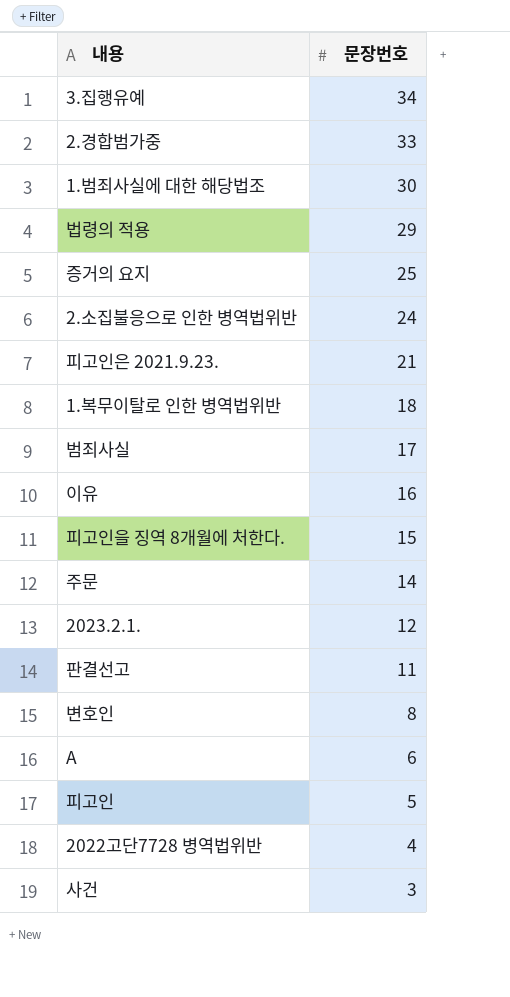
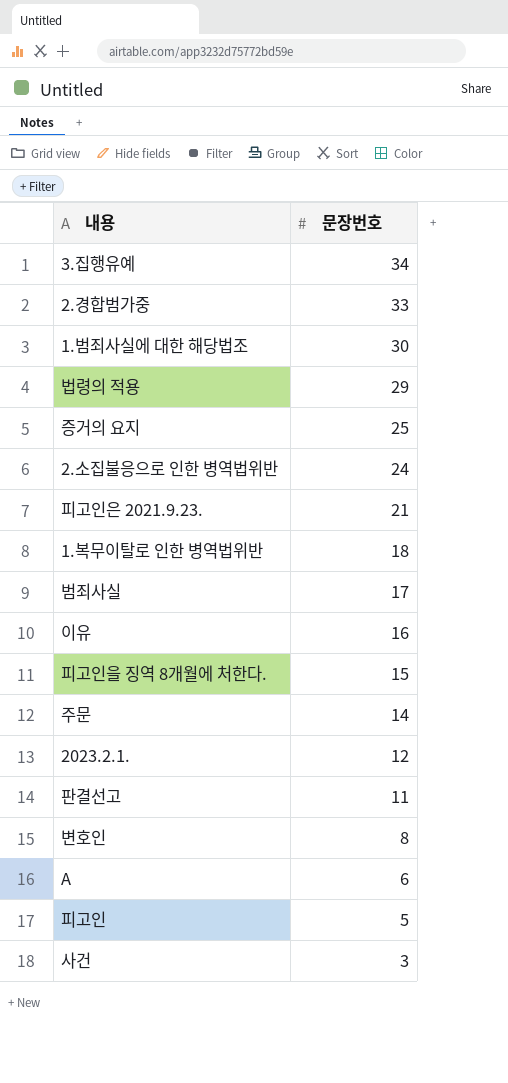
row 2022고단7728 병역법위반: 4 -> none

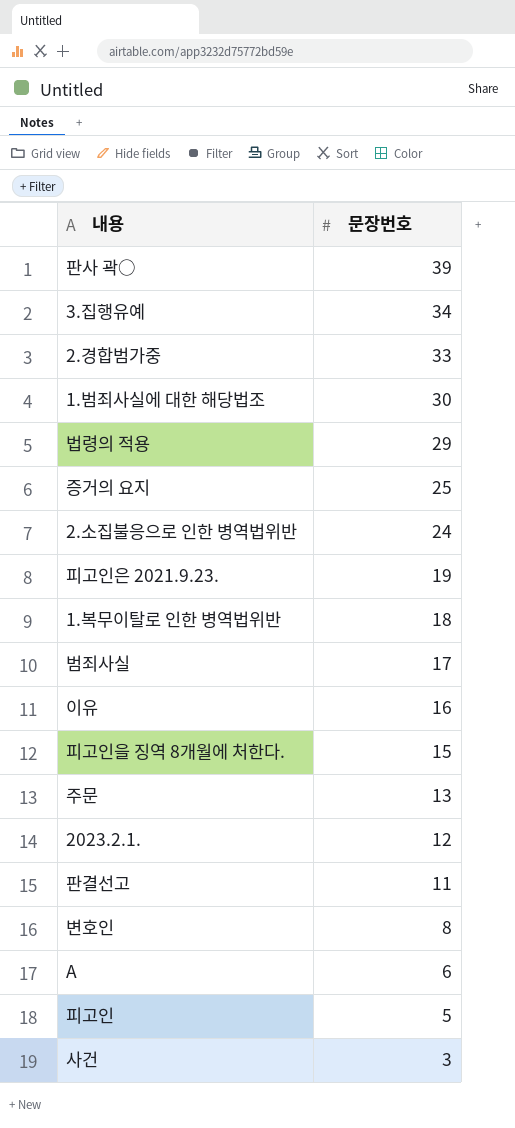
row 판사 곽○: none -> 39
피고인은 2021.9.23. | 문장번호: 21 -> 19
주문 | 문장번호: 14 -> 13

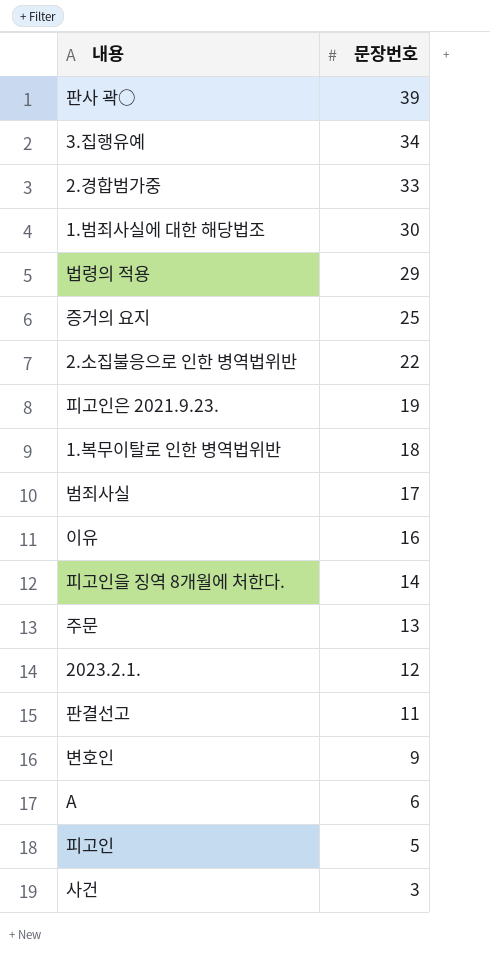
2.소집불응으로 인한 병역법위반 | 문장번호: 24 -> 22
피고인을 징역 8개월에 처한다. | 문장번호: 15 -> 14
변호인 | 문장번호: 8 -> 9

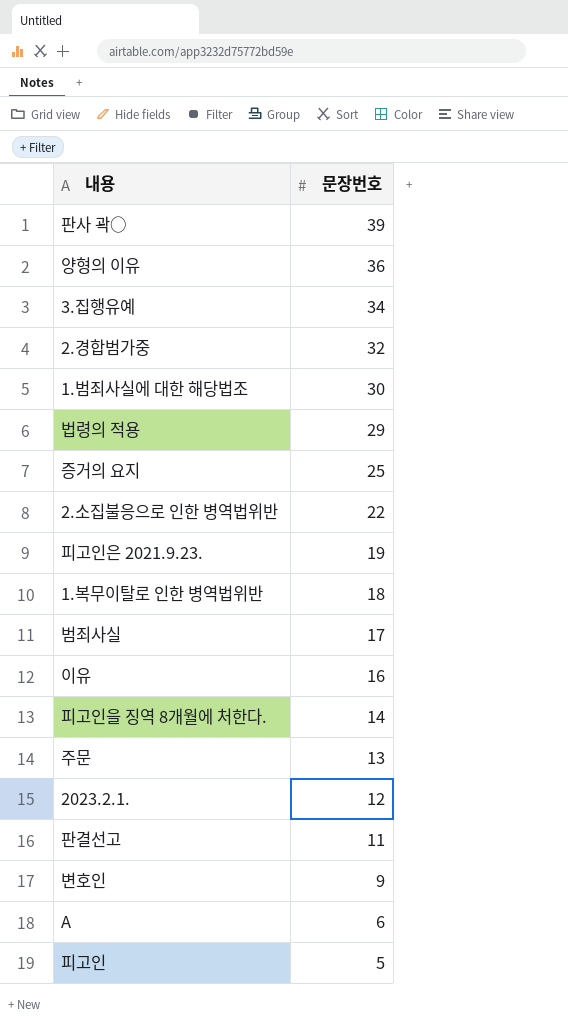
row 사건: 3 -> none
row 양형의 이유: none -> 36
2.경합범가중 | 문장번호: 33 -> 32

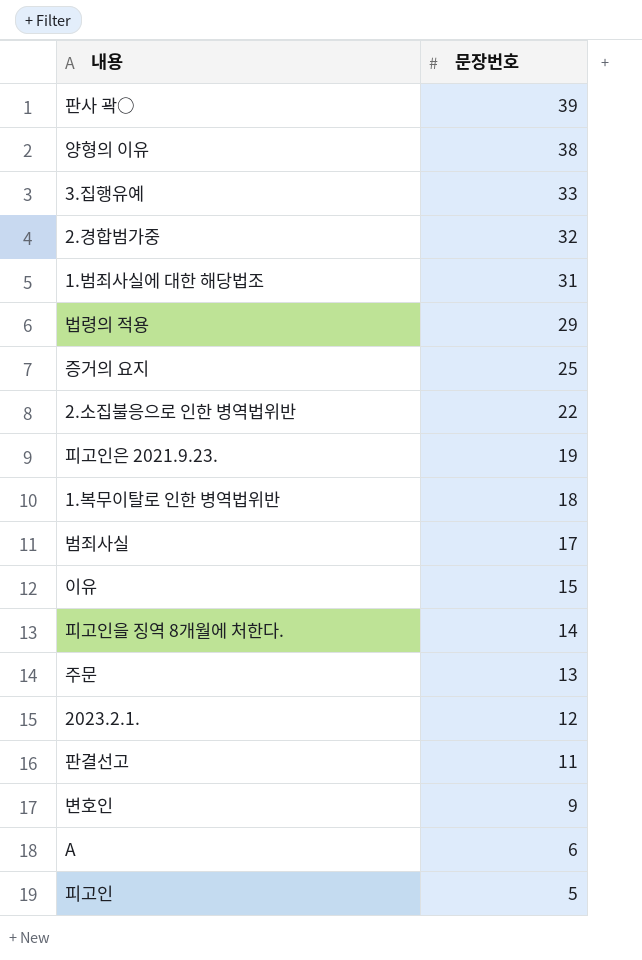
양형의 이유 | 문장번호: 36 -> 38
3.집행유예 | 문장번호: 34 -> 33
1.범죄사실에 대한 해당법조 | 문장번호: 30 -> 31
이유 | 문장번호: 16 -> 15

